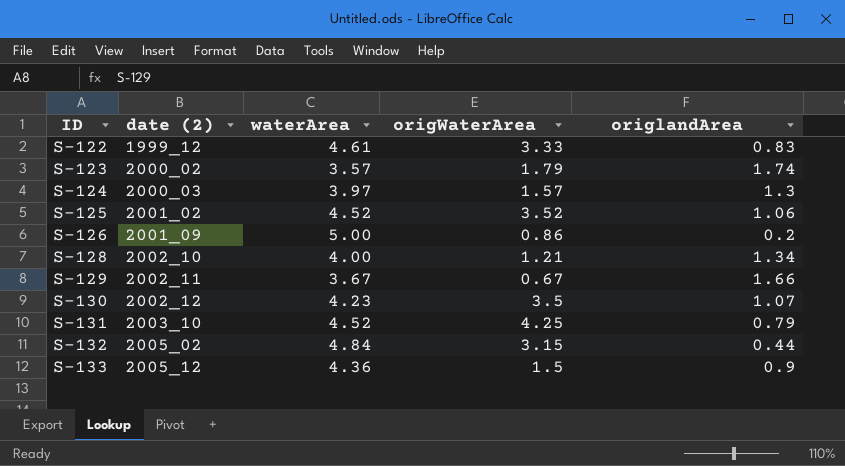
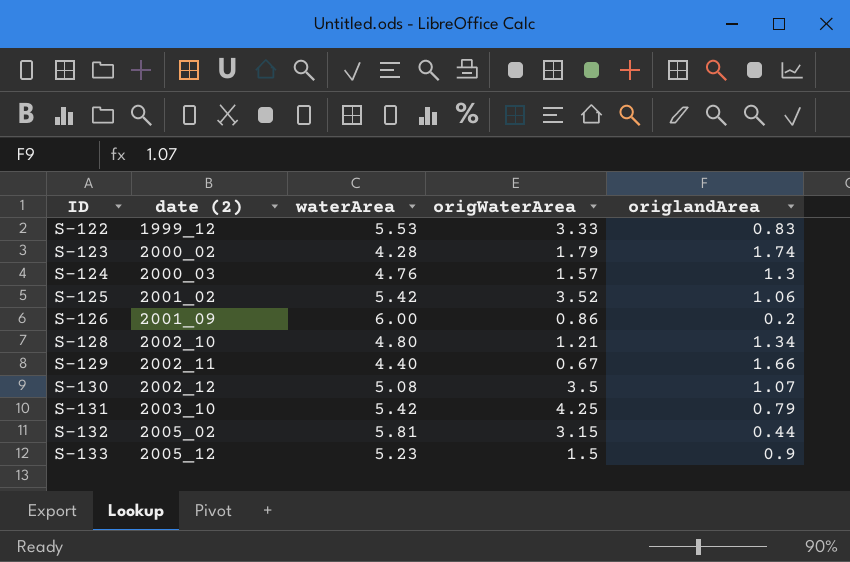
S-122 | waterArea: 4.61 -> 5.53
S-123 | waterArea: 3.57 -> 4.28
S-124 | waterArea: 3.97 -> 4.76
S-125 | waterArea: 4.52 -> 5.42
S-126 | waterArea: 5.00 -> 6.00
S-128 | waterArea: 4.00 -> 4.80
S-129 | waterArea: 3.67 -> 4.40
S-130 | waterArea: 4.23 -> 5.08
S-131 | waterArea: 4.52 -> 5.42
S-132 | waterArea: 4.84 -> 5.81
S-133 | waterArea: 4.36 -> 5.23

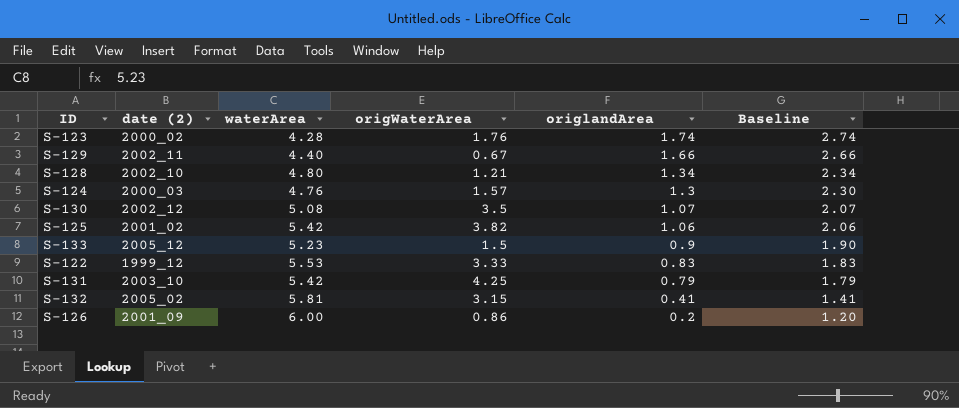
row order: ID ascending -> origlandArea descending
column Baseline | formula: none -> [origlandArea] + 1
S-123 | origWaterArea: 1.79 -> 1.76
S-125 | origWaterArea: 3.52 -> 3.82
S-132 | origlandArea: 0.44 -> 0.41

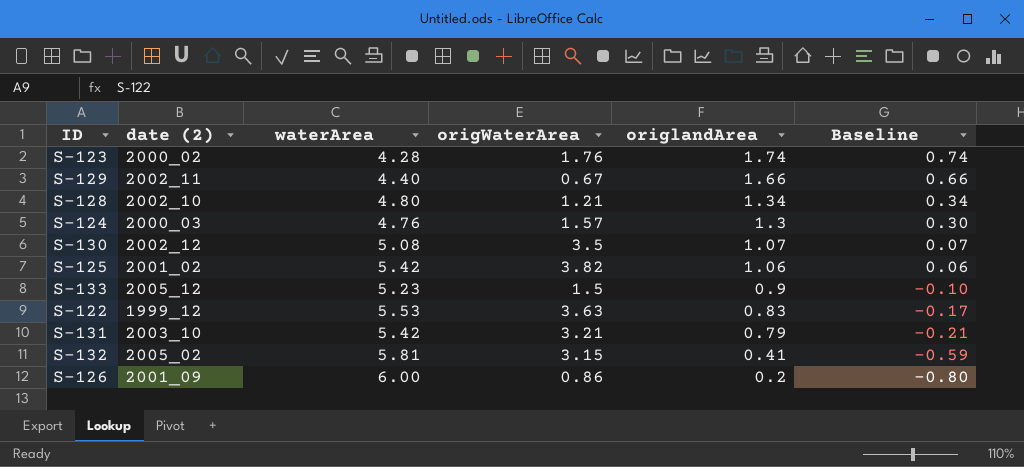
column Baseline | formula: [origlandArea] + 1 -> [origlandArea] - 1
S-122 | origWaterArea: 3.33 -> 3.63
S-131 | origWaterArea: 4.25 -> 3.21

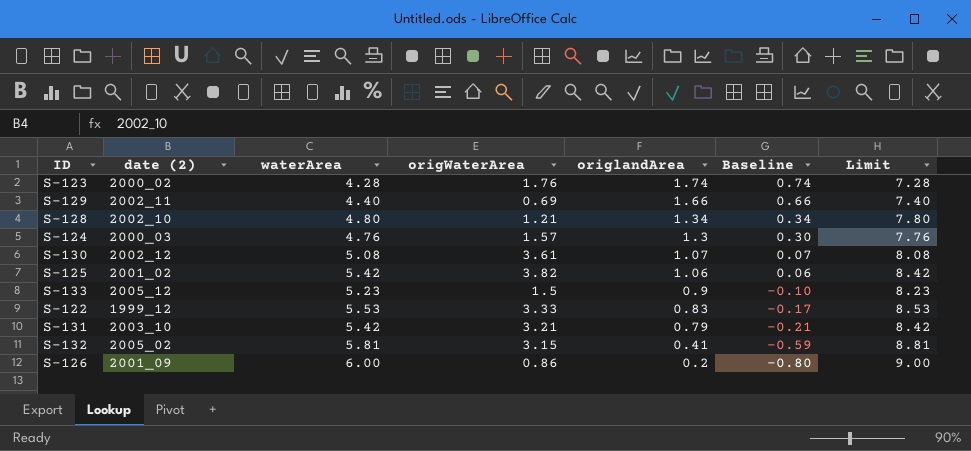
column Limit | formula: none -> [waterArea] + 3
S-129 | origWaterArea: 0.67 -> 0.69
S-130 | origWaterArea: 3.5 -> 3.61
S-122 | origWaterArea: 3.63 -> 3.33

